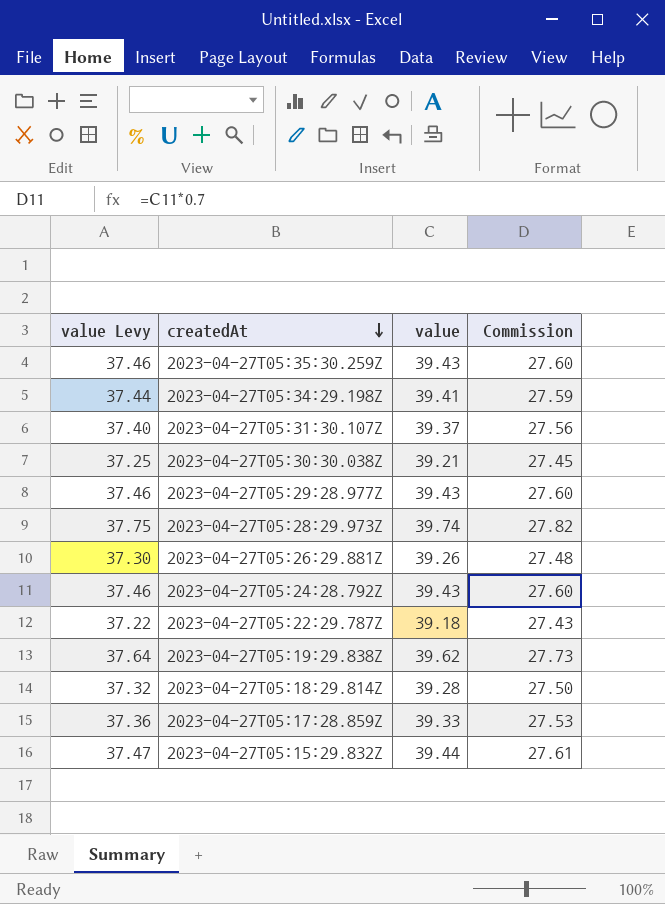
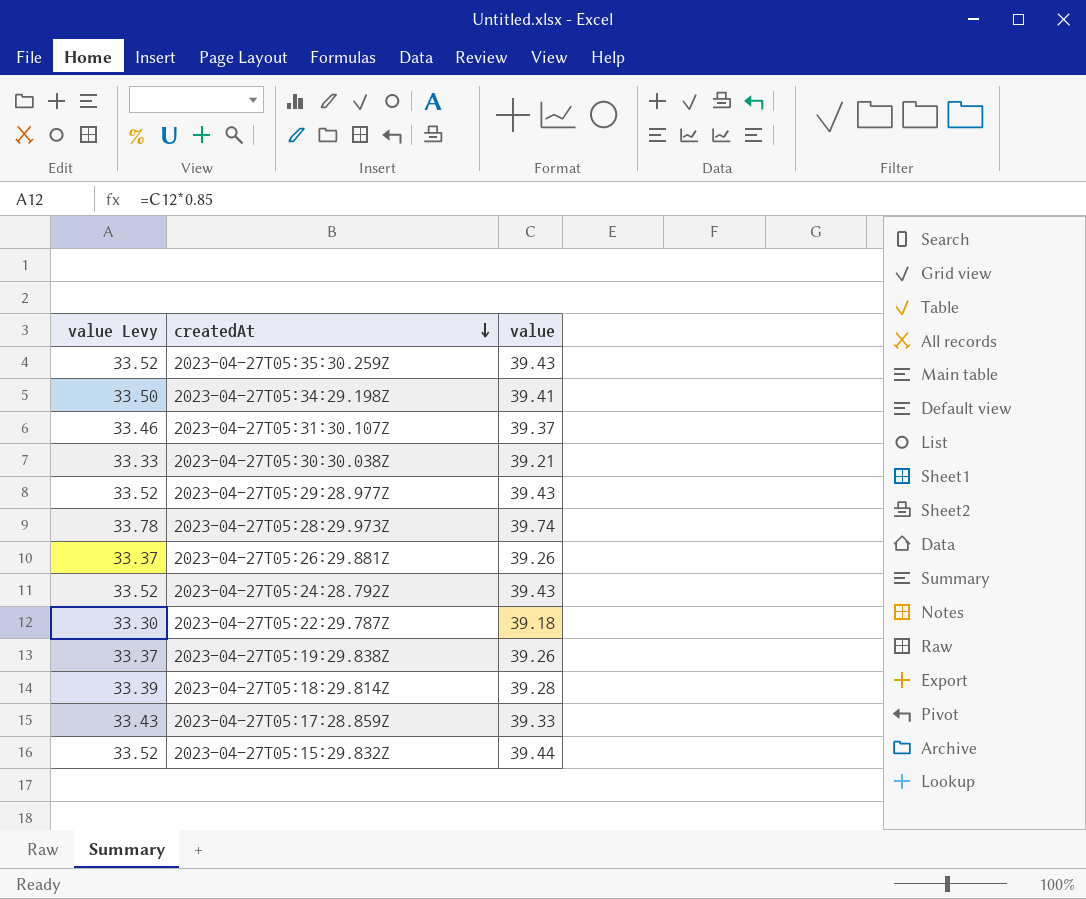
column Commission | formula: [value] * 0.7 -> none
column value Levy | formula: [value] * 0.95 -> [value] * 0.85
2023-04-27T05:19:29.838Z | value: 39.62 -> 39.26

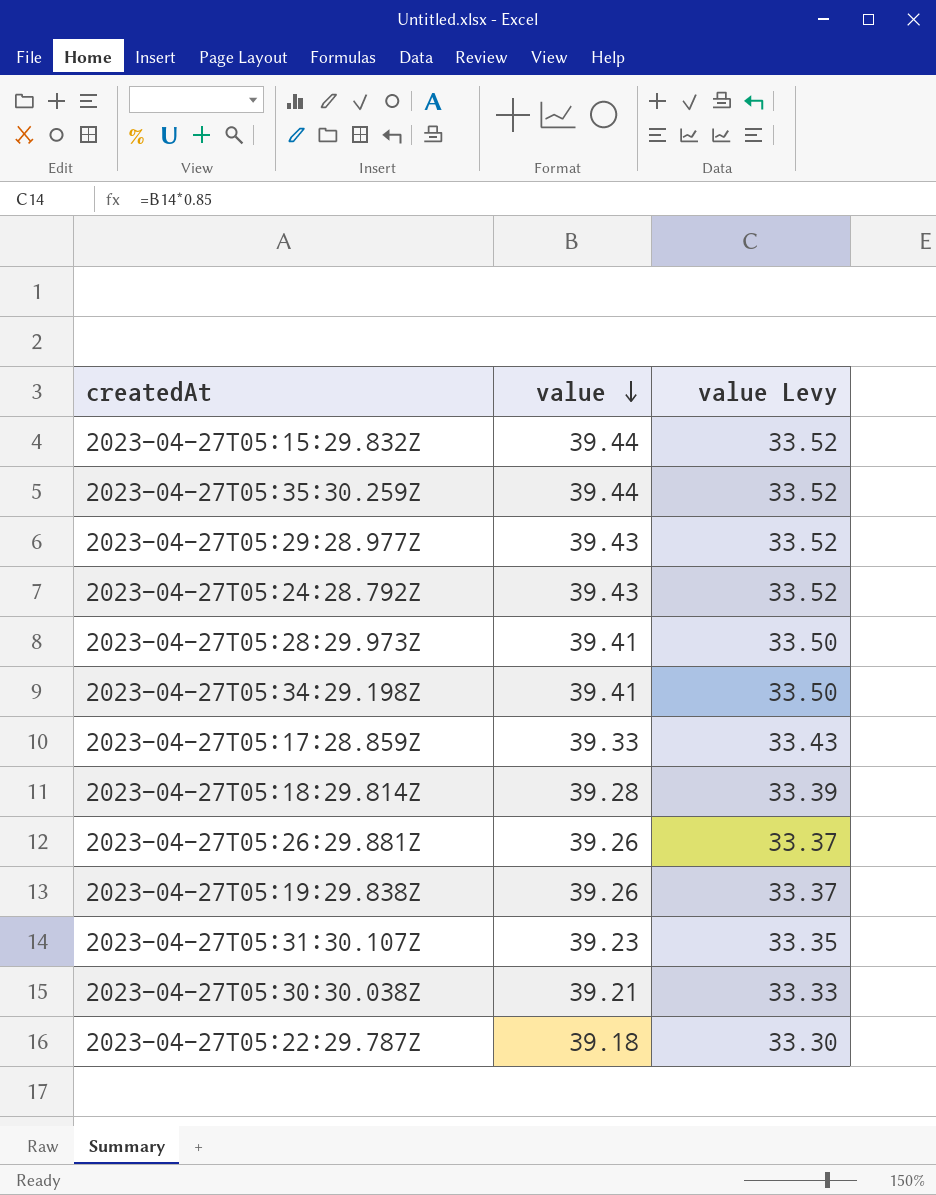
row order: createdAt descending -> value descending
column value Levy | position: 1 -> 3
2023-04-27T05:35:30.259Z | value: 39.43 -> 39.44
2023-04-27T05:28:29.973Z | value: 39.74 -> 39.41
2023-04-27T05:28:29.973Z | value Levy: 33.78 -> 33.50
2023-04-27T05:31:30.107Z | value: 39.37 -> 39.23
2023-04-27T05:31:30.107Z | value Levy: 33.46 -> 33.35

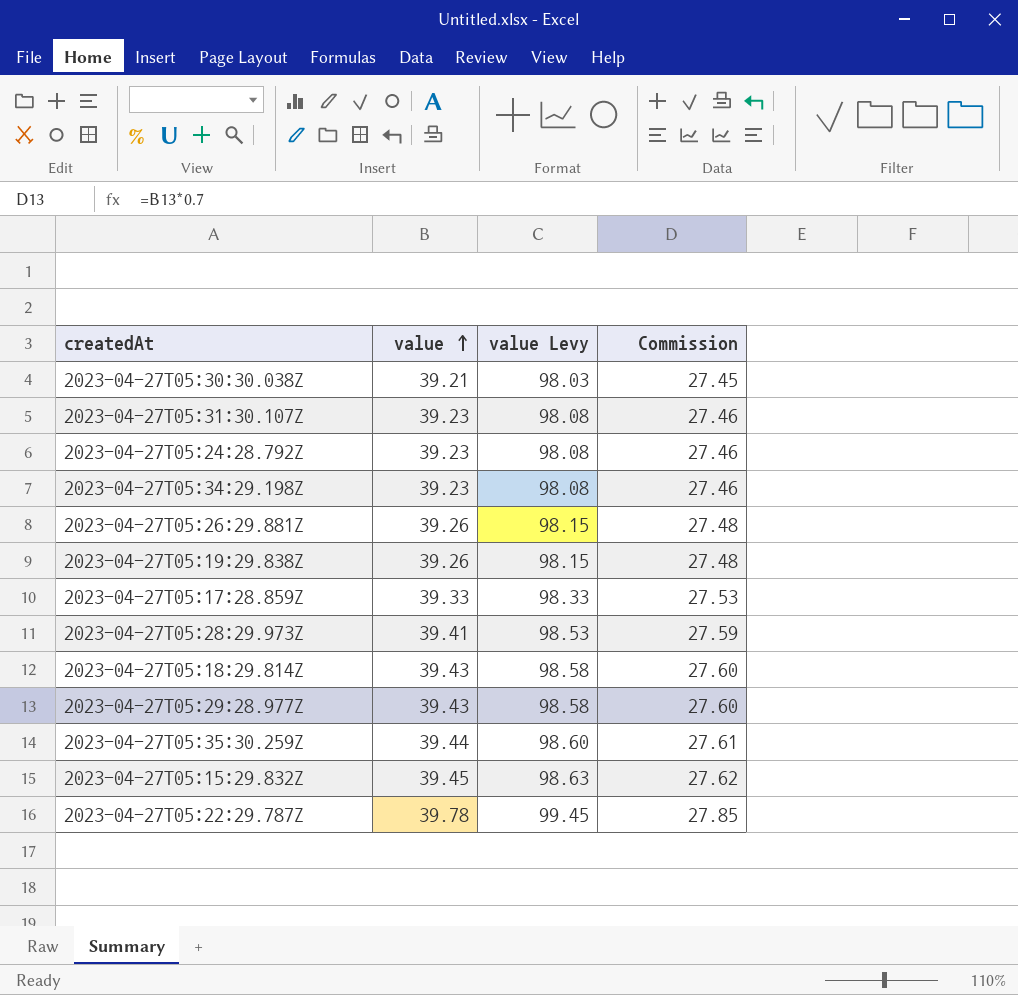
row order: value descending -> value ascending
column value Levy | formula: [value] * 0.85 -> [value] * 2.5
column Commission | formula: none -> [value] * 0.7
2023-04-27T05:24:28.792Z | value: 39.43 -> 39.23
2023-04-27T05:34:29.198Z | value: 39.41 -> 39.23
2023-04-27T05:18:29.814Z | value: 39.28 -> 39.43
2023-04-27T05:15:29.832Z | value: 39.44 -> 39.45
2023-04-27T05:22:29.787Z | value: 39.18 -> 39.78

